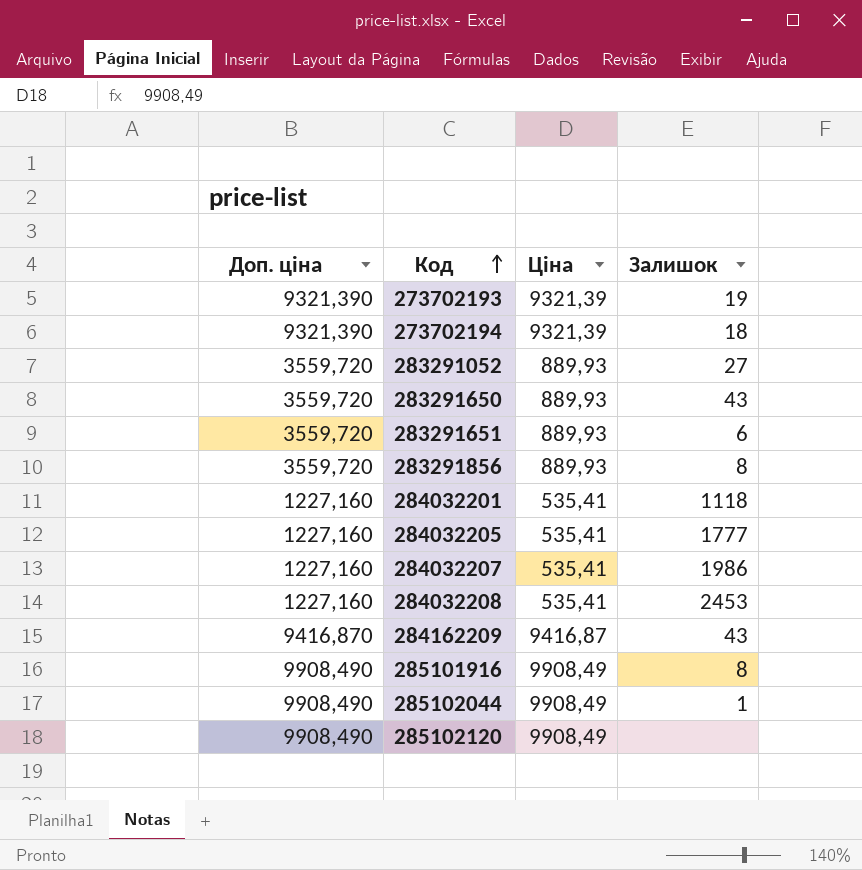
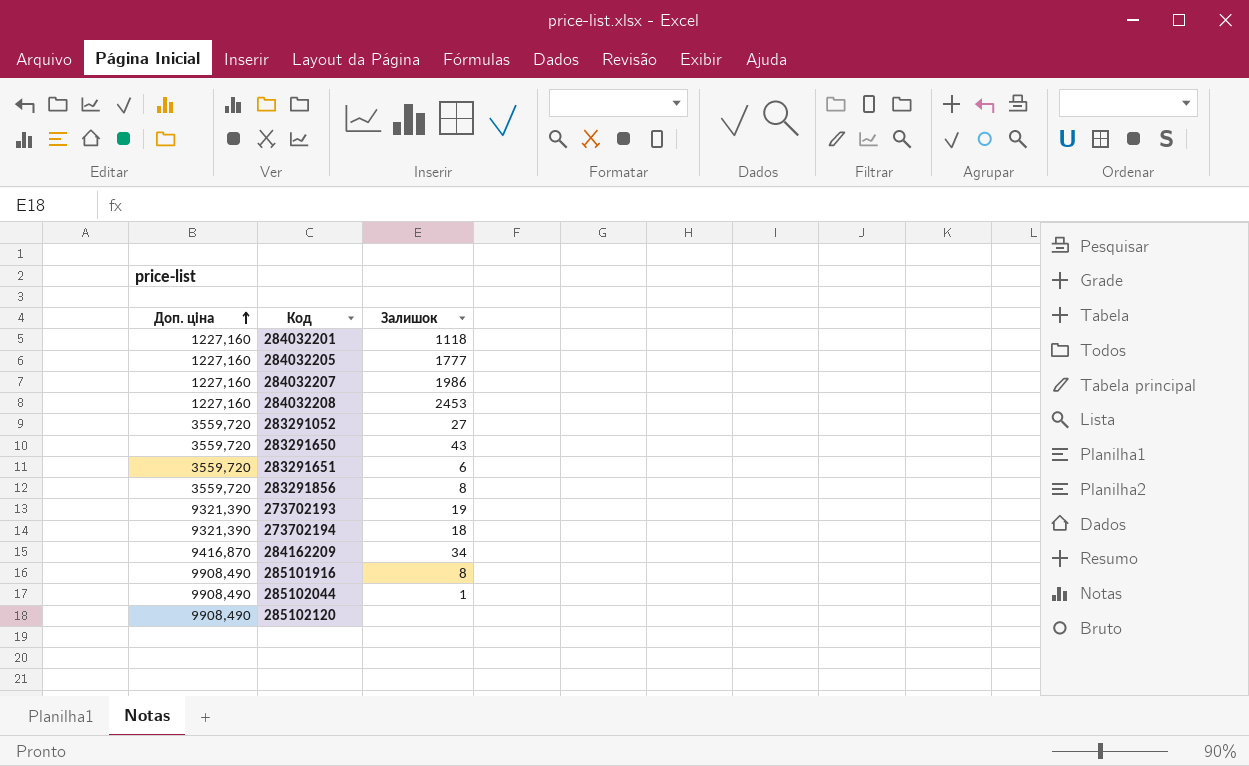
row order: Код ascending -> Доп. ціна ascending
column Ціна | position: 3 -> none
284162209 | Залишок: 43 -> 34

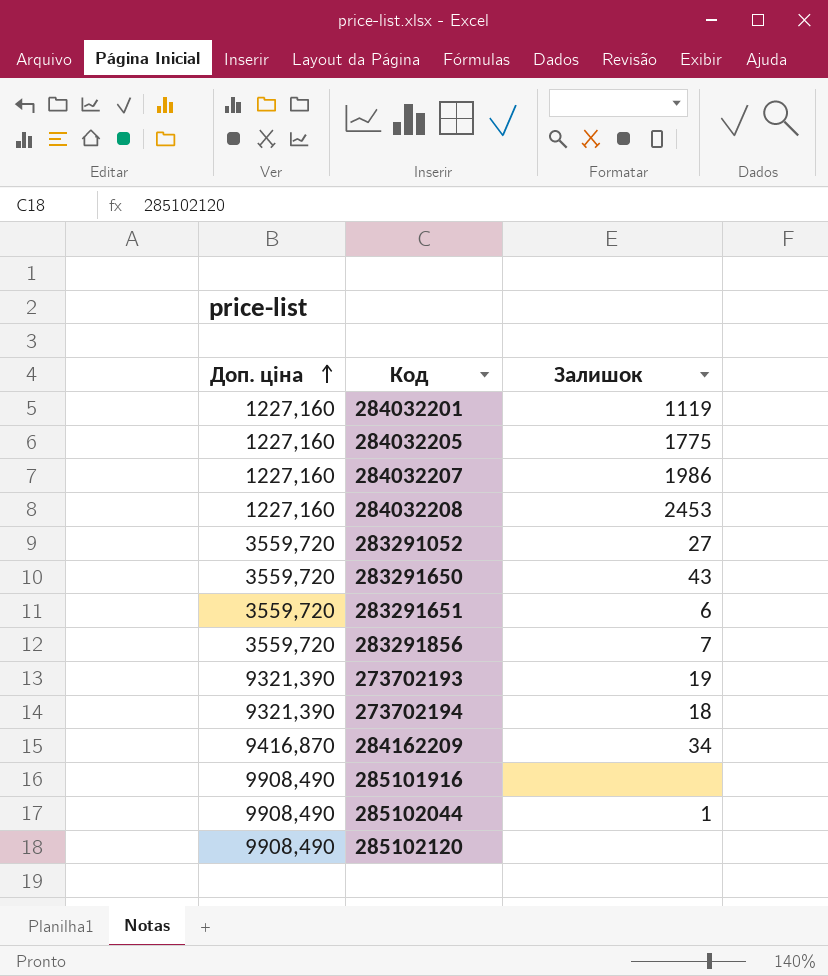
284032201 | Залишок: 1118 -> 1119
284032205 | Залишок: 1777 -> 1775
283291856 | Залишок: 8 -> 7
285101916 | Залишок: 8 -> none

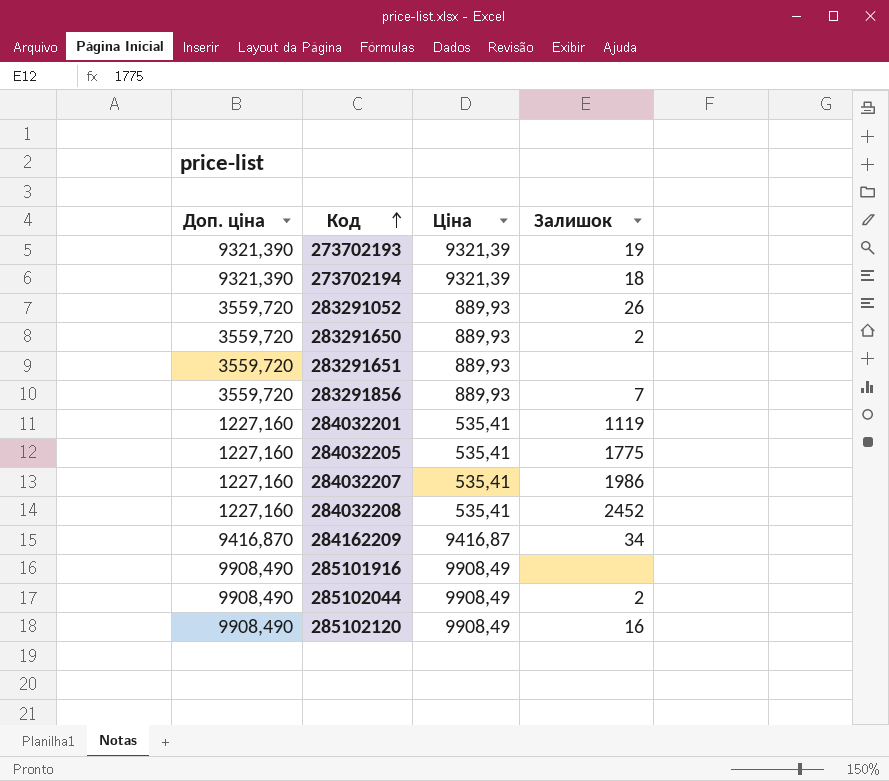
row order: Доп. ціна ascending -> Код ascending
column Ціна | position: none -> 3
283291052 | Залишок: 27 -> 26
283291650 | Залишок: 43 -> 2
283291651 | Залишок: 6 -> none
284032208 | Залишок: 2453 -> 2452
285102044 | Залишок: 1 -> 2
285102120 | Залишок: none -> 16

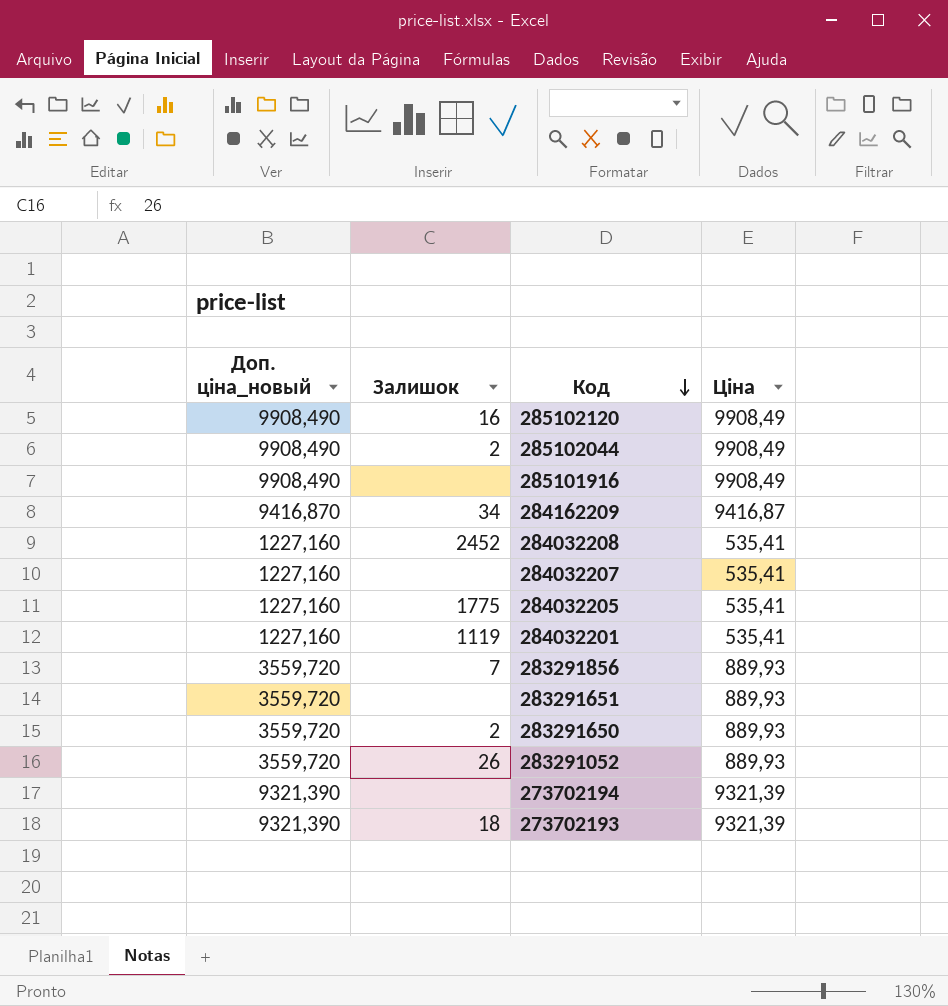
row order: Код ascending -> Код descending
column name: Доп. ціна -> Доп. ціна_новый
column Залишок | position: 4 -> 2
284032207 | Залишок: 1986 -> none
273702194 | Залишок: 18 -> none
273702193 | Залишок: 19 -> 18

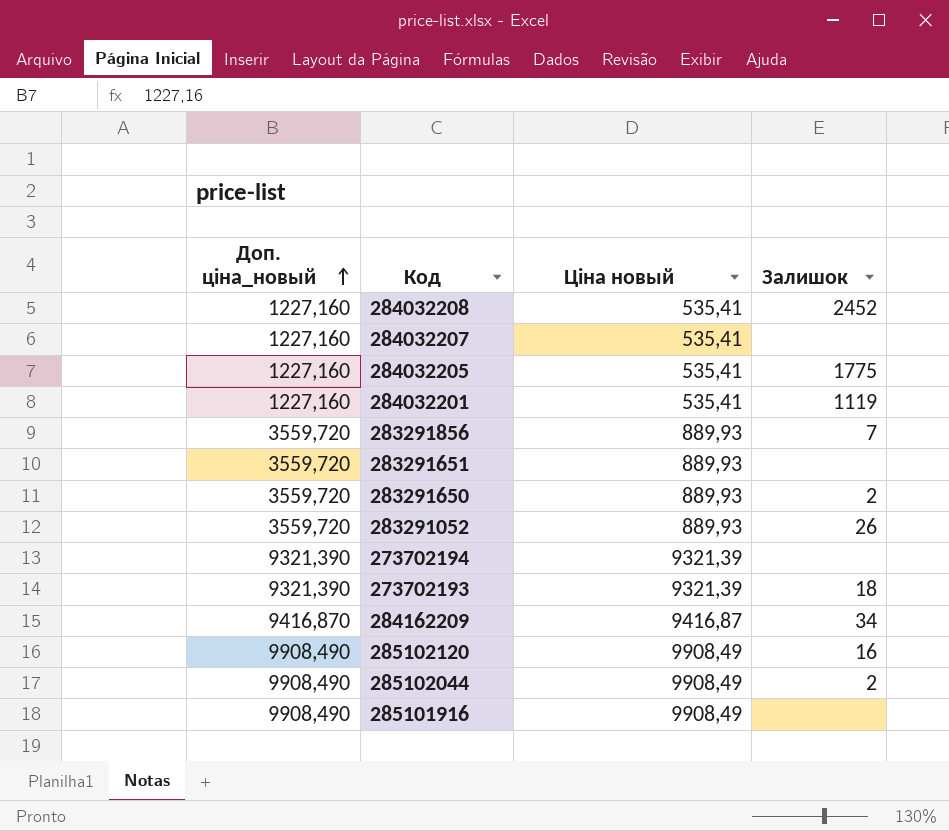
row order: Код descending -> Доп. ціна_новый ascending
column name: Ціна -> Ціна новый
column Залишок | position: 2 -> 4

